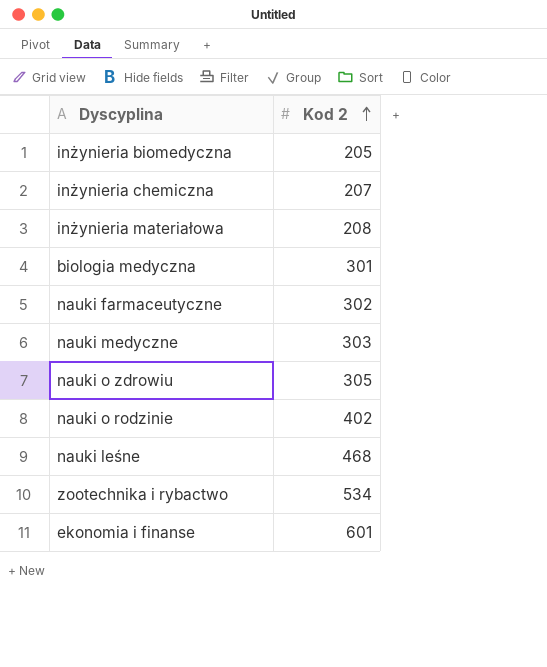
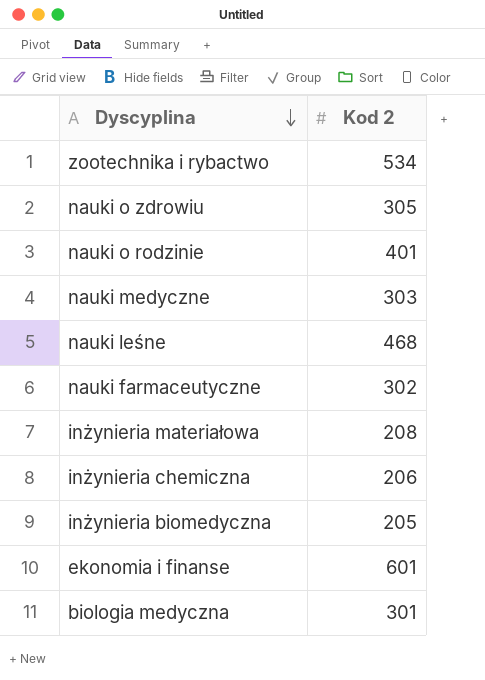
row order: Kod 2 ascending -> Dyscyplina descending
nauki o rodzinie | Kod 2: 402 -> 401
inżynieria chemiczna | Kod 2: 207 -> 206

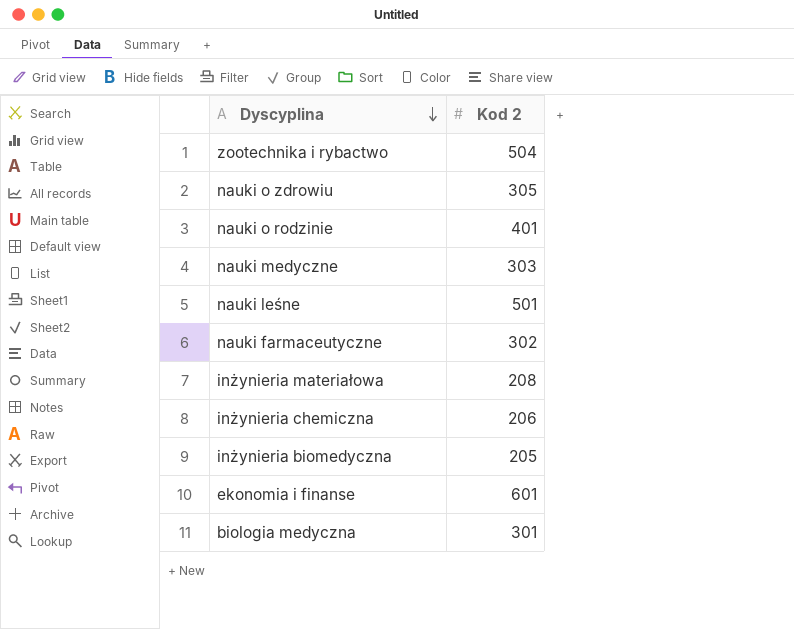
zootechnika i rybactwo | Kod 2: 534 -> 504
nauki leśne | Kod 2: 468 -> 501

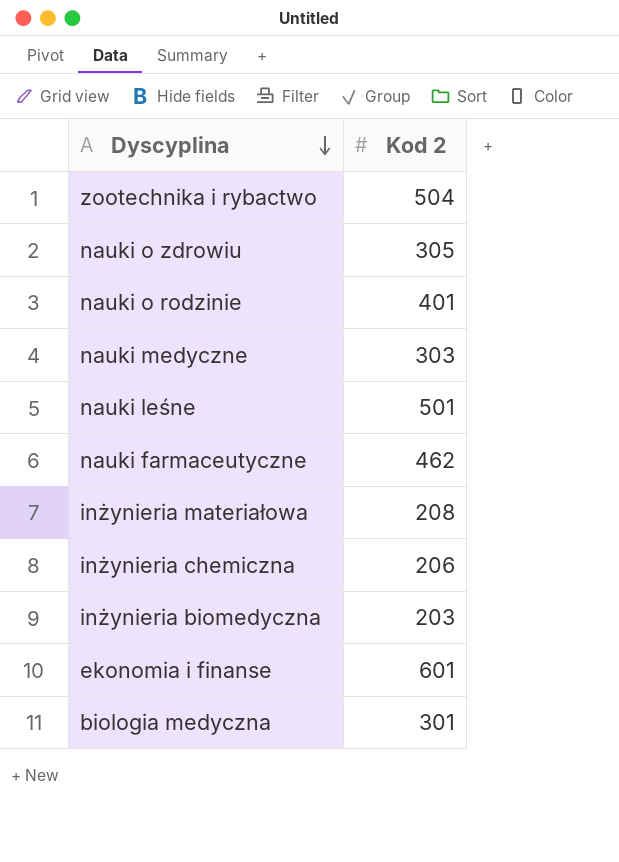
nauki farmaceutyczne | Kod 2: 302 -> 462
inżynieria biomedyczna | Kod 2: 205 -> 203

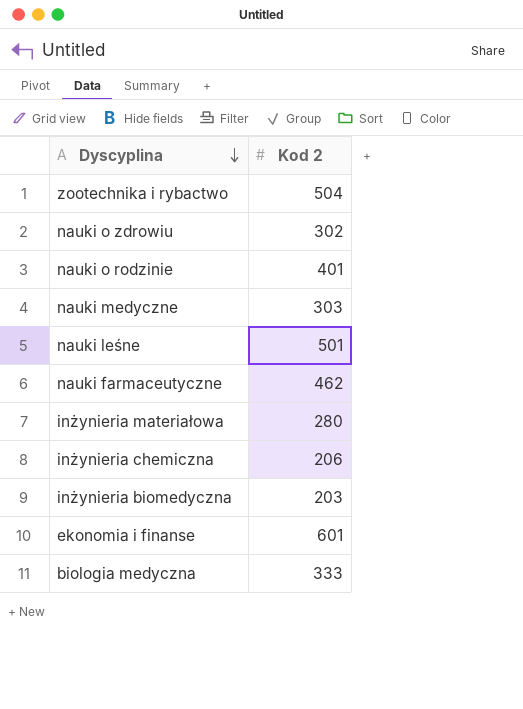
nauki o zdrowiu | Kod 2: 305 -> 302
inżynieria materiałowa | Kod 2: 208 -> 280
biologia medyczna | Kod 2: 301 -> 333

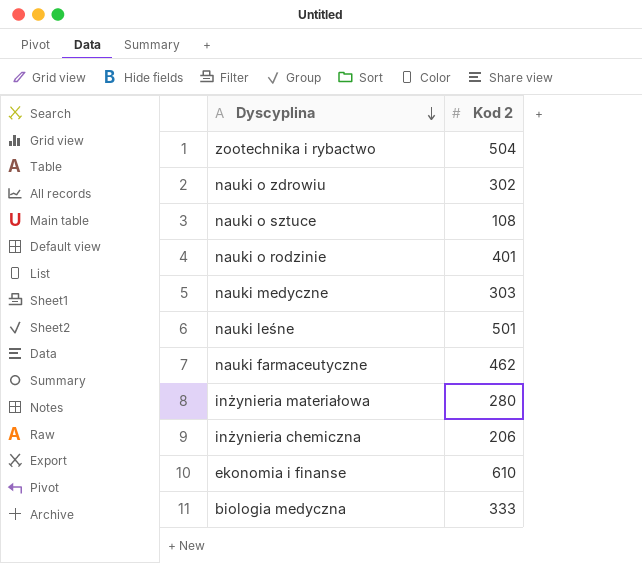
row inżynieria biomedyczna: 203 -> none
row nauki o sztuce: none -> 108
ekonomia i finanse | Kod 2: 601 -> 610

